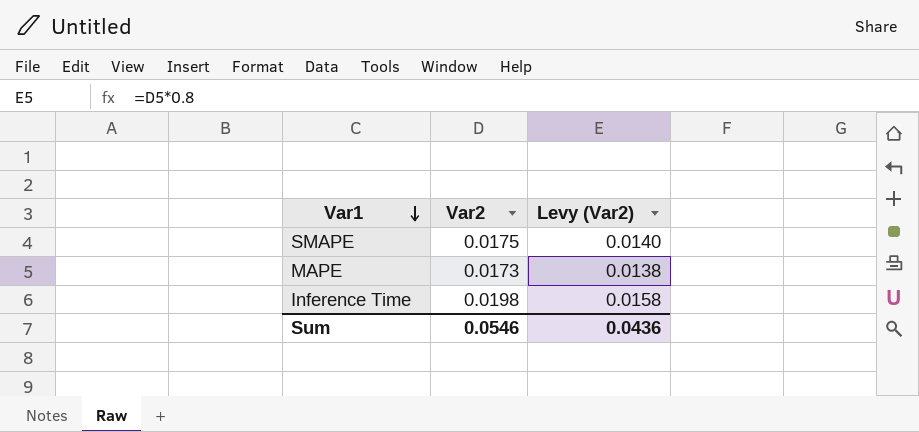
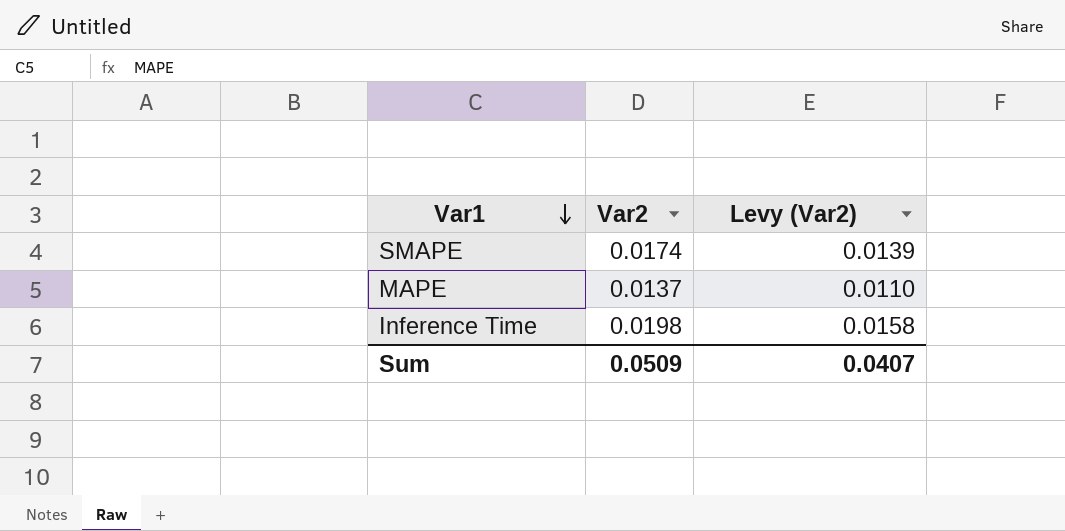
SMAPE | Var2: 0.0175 -> 0.0174
SMAPE | Levy (Var2): 0.0140 -> 0.0139
MAPE | Var2: 0.0173 -> 0.0137
MAPE | Levy (Var2): 0.0138 -> 0.0110
Sum | Var2: 0.0546 -> 0.0509
Sum | Levy (Var2): 0.0436 -> 0.0407

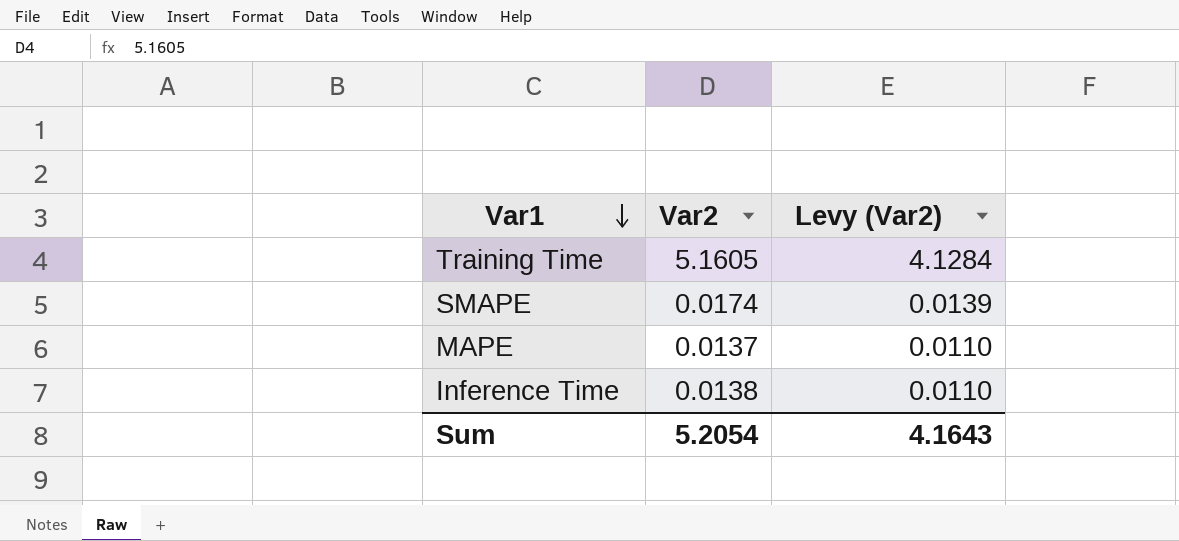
row Training Time: none -> 5.1605 | 4.1284
Inference Time | Var2: 0.0198 -> 0.0138
Inference Time | Levy (Var2): 0.0158 -> 0.0110
Sum | Var2: 0.0509 -> 5.2054
Sum | Levy (Var2): 0.0407 -> 4.1643

